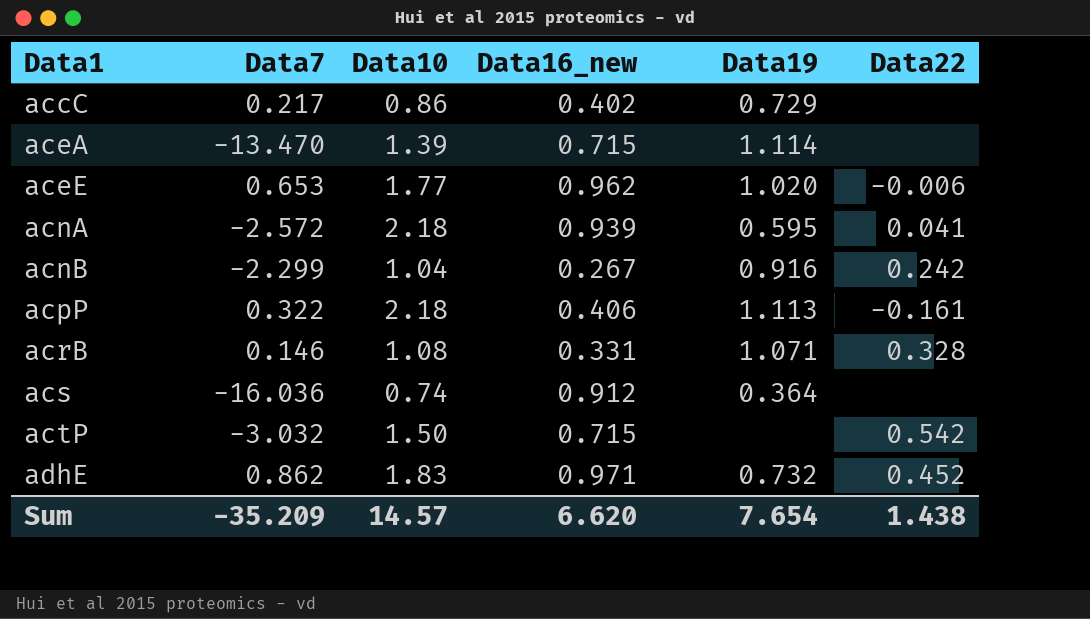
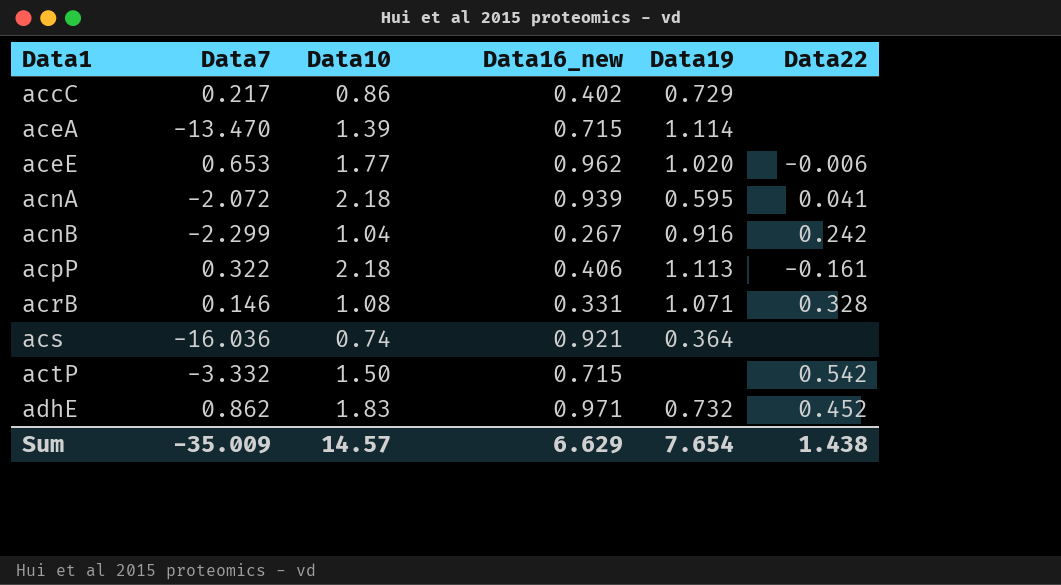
acnA | Data7: -2.572 -> -2.072
acs | Data16_new: 0.912 -> 0.921
actP | Data7: -3.032 -> -3.332
Sum | Data7: -35.209 -> -35.009
Sum | Data16_new: 6.620 -> 6.629

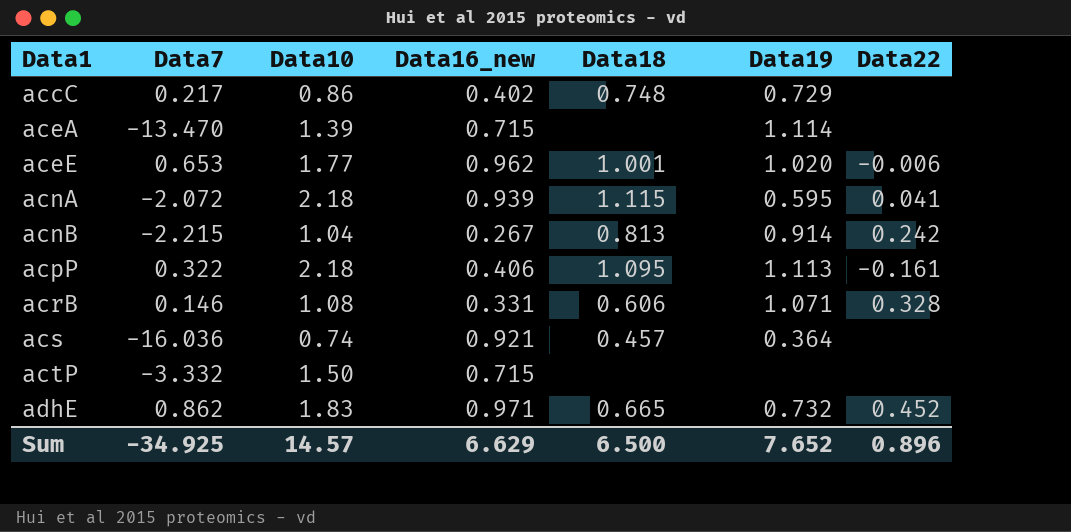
column Data18 | position: none -> 5
acnB | Data7: -2.299 -> -2.215
acnB | Data19: 0.916 -> 0.914
actP | Data22: 0.542 -> none
Sum | Data7: -35.009 -> -34.925
Sum | Data19: 7.654 -> 7.652
Sum | Data22: 1.438 -> 0.896

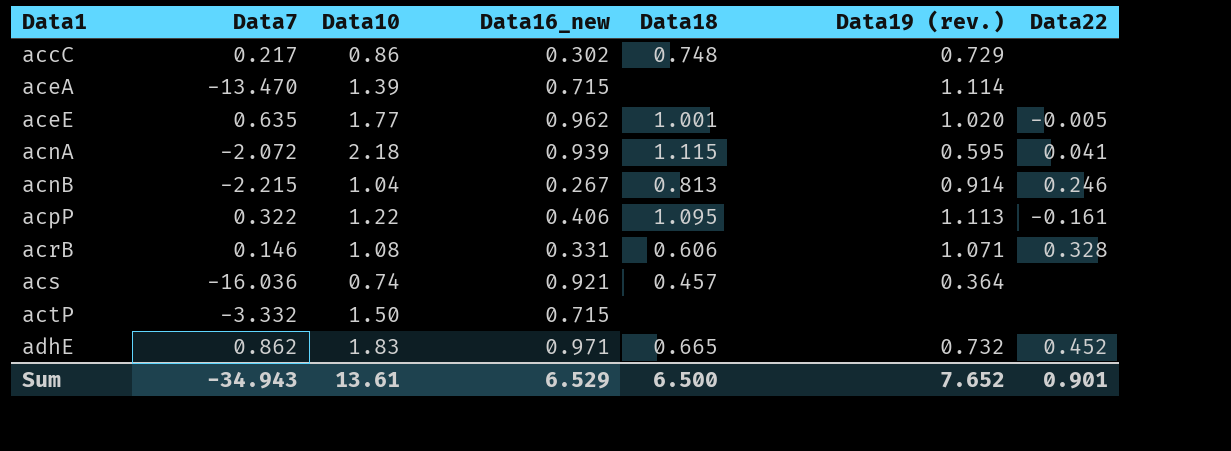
column name: Data19 -> Data19 (rev.)
accC | Data16_new: 0.402 -> 0.302
aceE | Data7: 0.653 -> 0.635
aceE | Data22: -0.006 -> -0.005
acnB | Data22: 0.242 -> 0.246
acpP | Data10: 2.18 -> 1.22
Sum | Data7: -34.925 -> -34.943
Sum | Data10: 14.57 -> 13.61
Sum | Data16_new: 6.629 -> 6.529
Sum | Data22: 0.896 -> 0.901

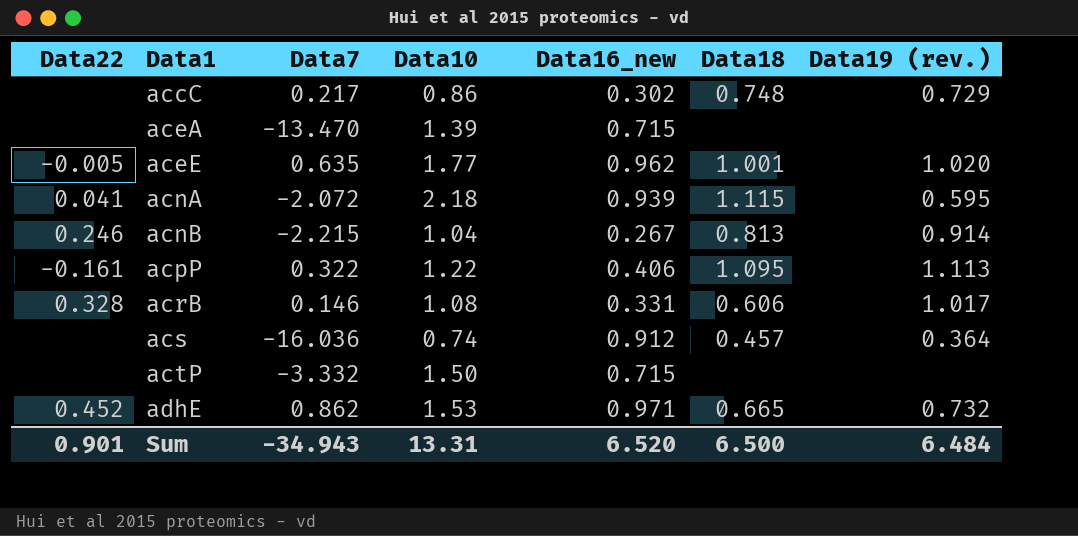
column Data22 | position: 7 -> 1
aceA | Data19 (rev.): 1.114 -> none
acrB | Data19 (rev.): 1.071 -> 1.017
acs | Data16_new: 0.921 -> 0.912
adhE | Data10: 1.83 -> 1.53
Sum | Data10: 13.61 -> 13.31
Sum | Data16_new: 6.529 -> 6.520
Sum | Data19 (rev.): 7.652 -> 6.484

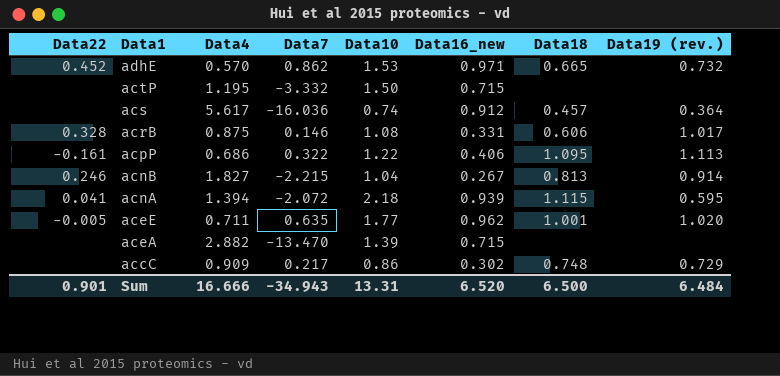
row order: Data1 ascending -> Data1 descending
column Data4 | position: none -> 3

